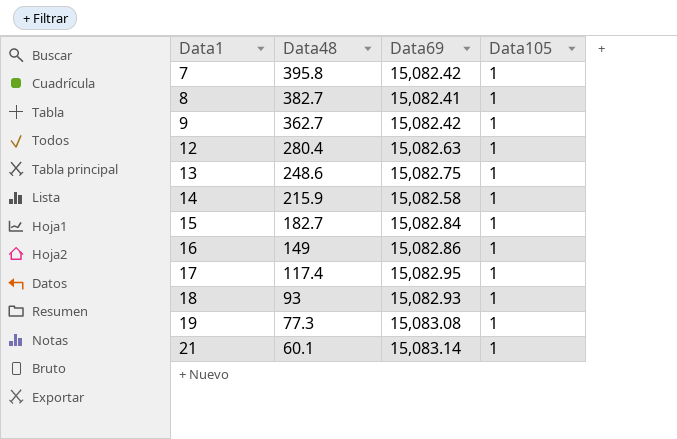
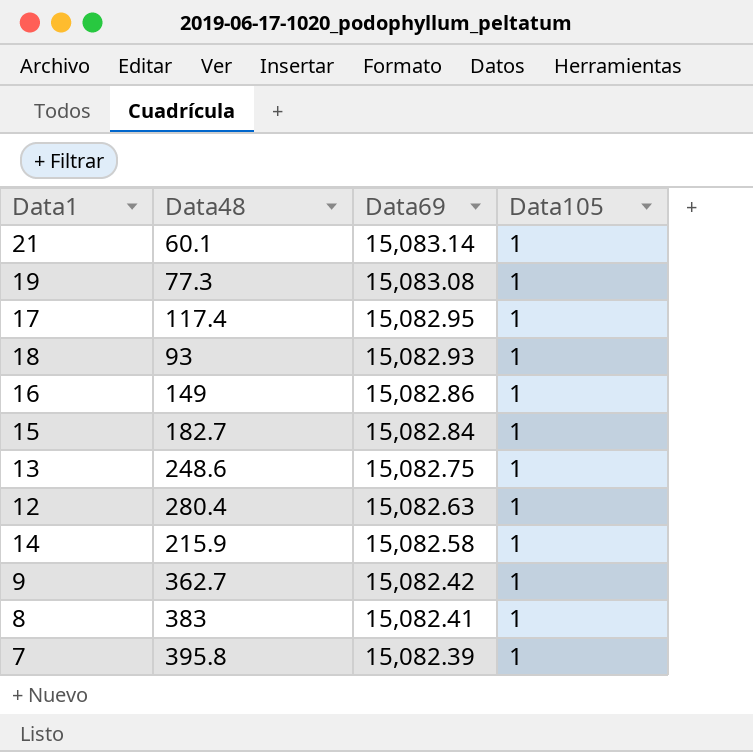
row order: Data1 ascending -> Data69 descending
8 | Data48: 382.7 -> 383
7 | Data69: 15,082.42 -> 15,082.39

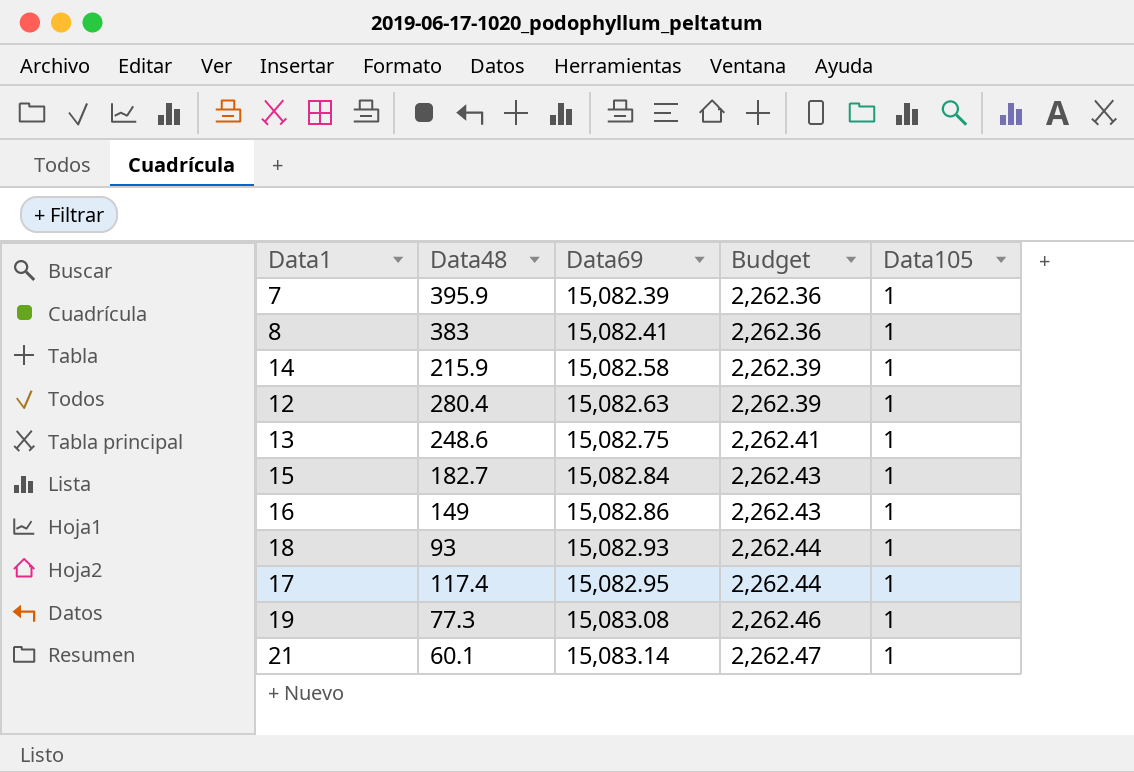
row order: Data69 descending -> Data69 ascending
column Budget | formula: none -> [Data69] * 0.15
row 9: 362.7 | 15,082.42 | 1 -> none
7 | Data48: 395.8 -> 395.9

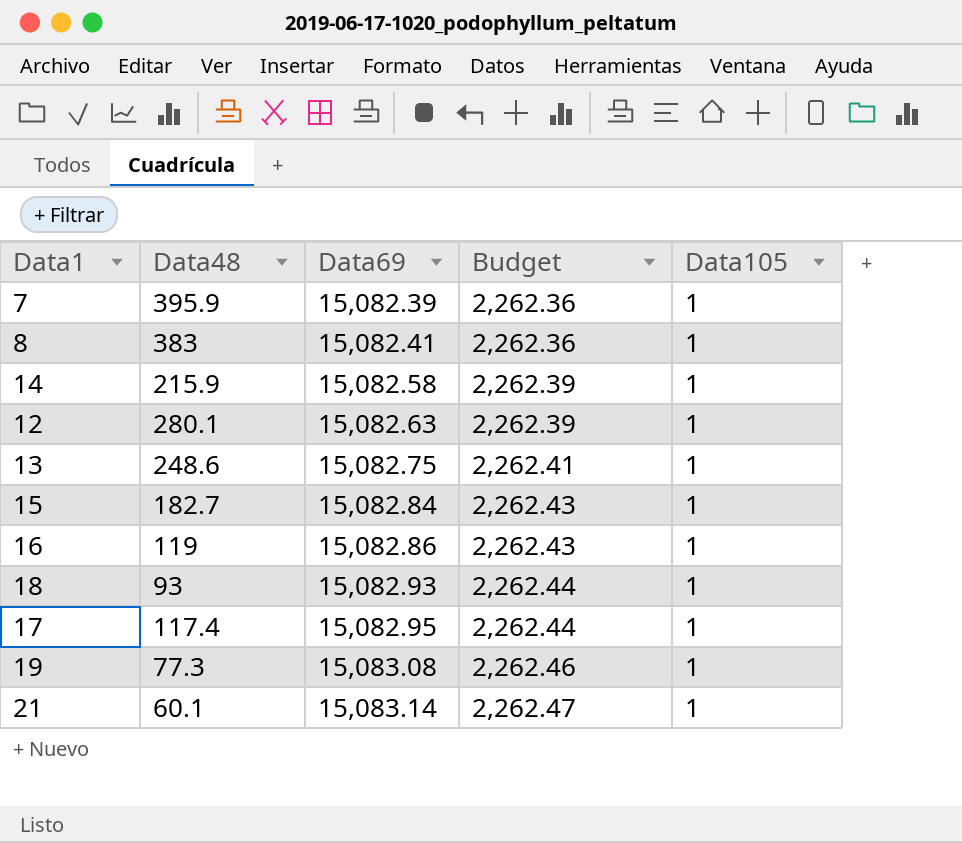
12 | Data48: 280.4 -> 280.1
16 | Data48: 149 -> 119

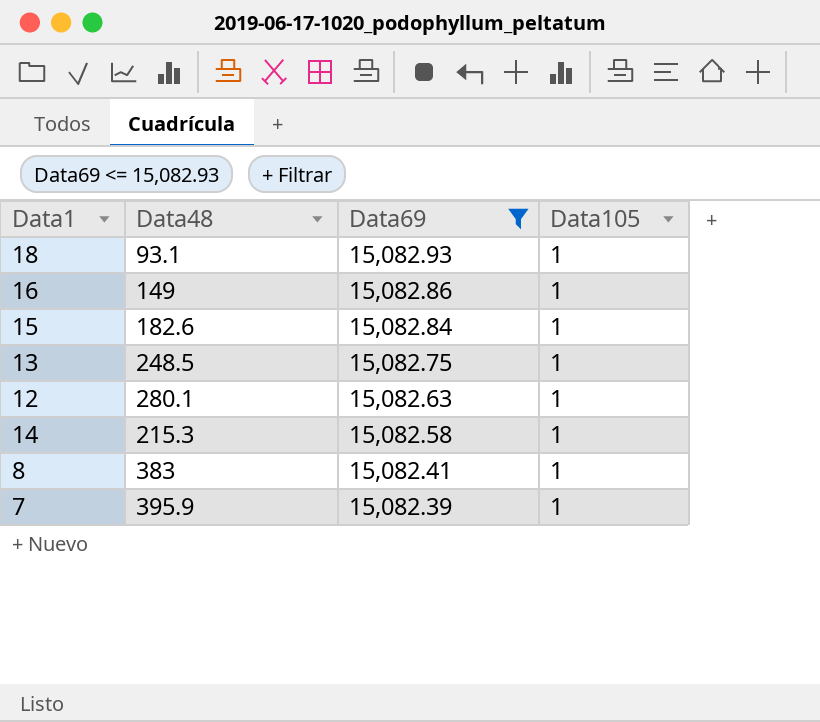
filter: none -> Data69 <= 15,082.93
row order: Data69 ascending -> Data69 descending
column Budget | formula: [Data69] * 0.15 -> none
18 | Data48: 93 -> 93.1
16 | Data48: 119 -> 149
15 | Data48: 182.7 -> 182.6
13 | Data48: 248.6 -> 248.5
14 | Data48: 215.9 -> 215.3

